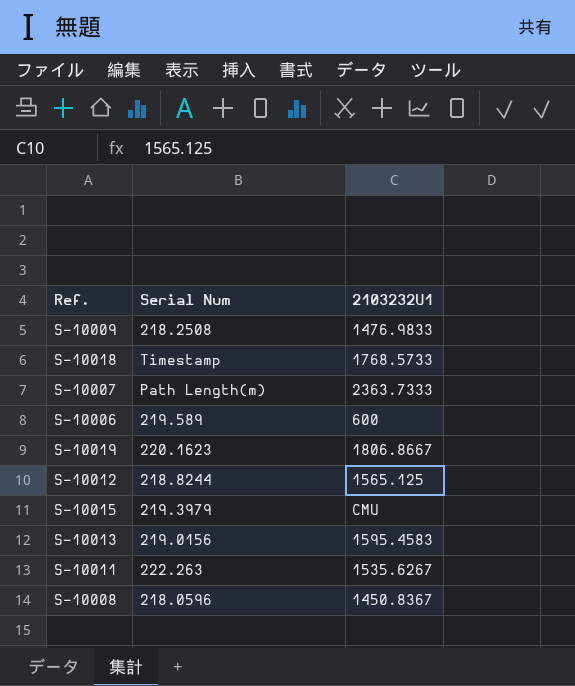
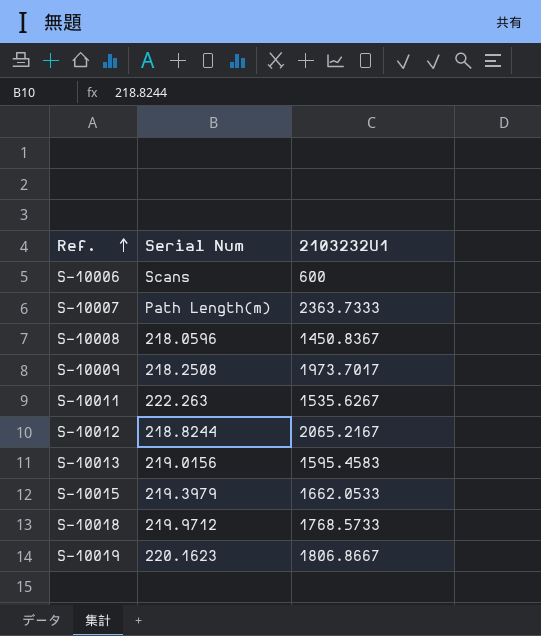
row order: none -> Ref. ascending
S-10006 | Serial Num: 219.589 -> Scans
S-10009 | 2103232U1: 1476.9833 -> 1973.7017
S-10012 | 2103232U1: 1565.125 -> 2065.2167
S-10015 | 2103232U1: CMU -> 1662.0533
S-10018 | Serial Num: Timestamp -> 219.9712

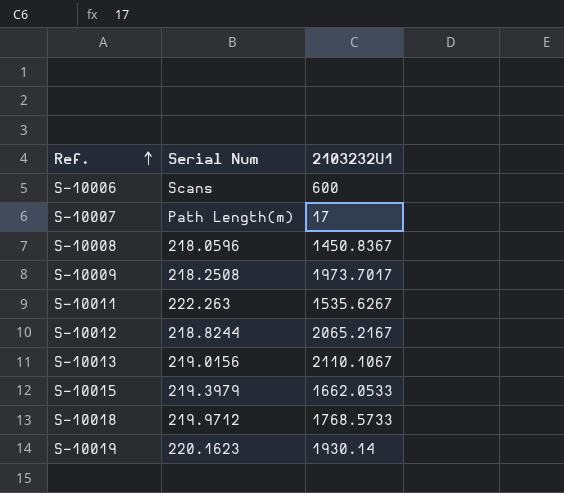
S-10007 | 2103232U1: 2363.7333 -> 17
S-10013 | 2103232U1: 1595.4583 -> 2110.1067
S-10019 | 2103232U1: 1806.8667 -> 1930.14

